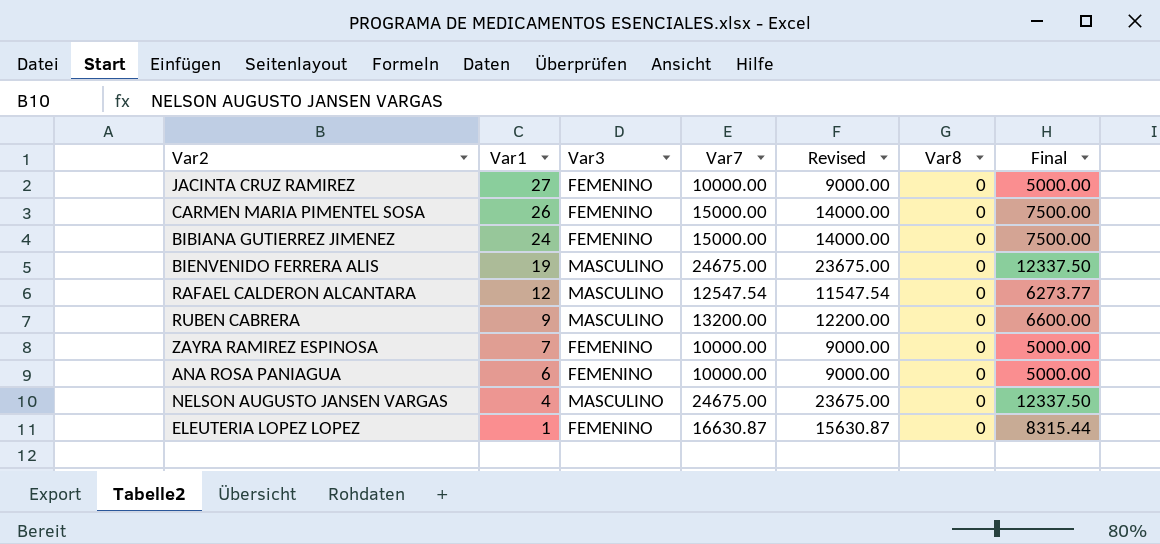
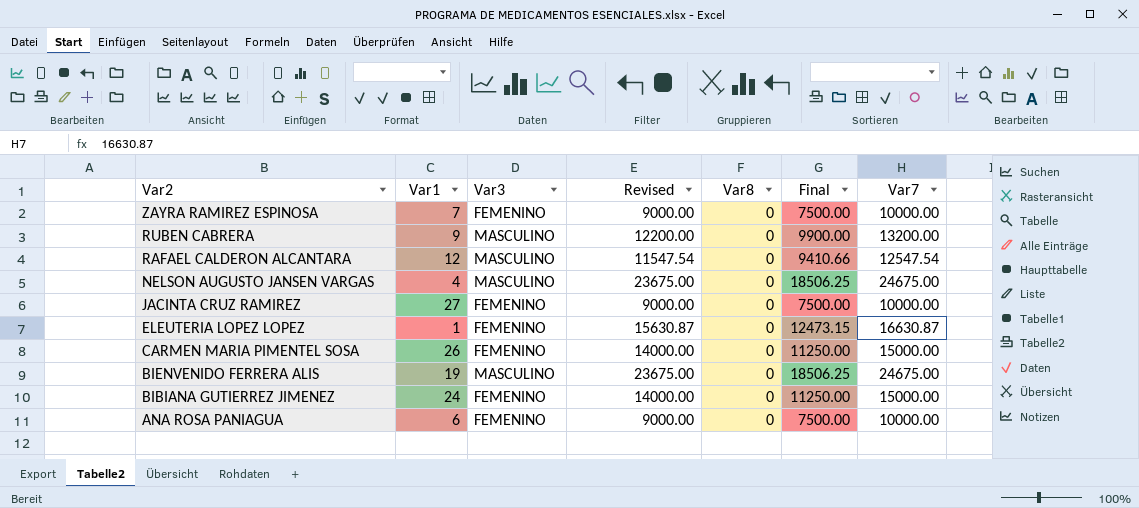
row order: Var1 descending -> Var2 descending
column Final | formula: [Var7] * 0.5 -> [Var7] * 0.75
column Var7 | position: 4 -> 7

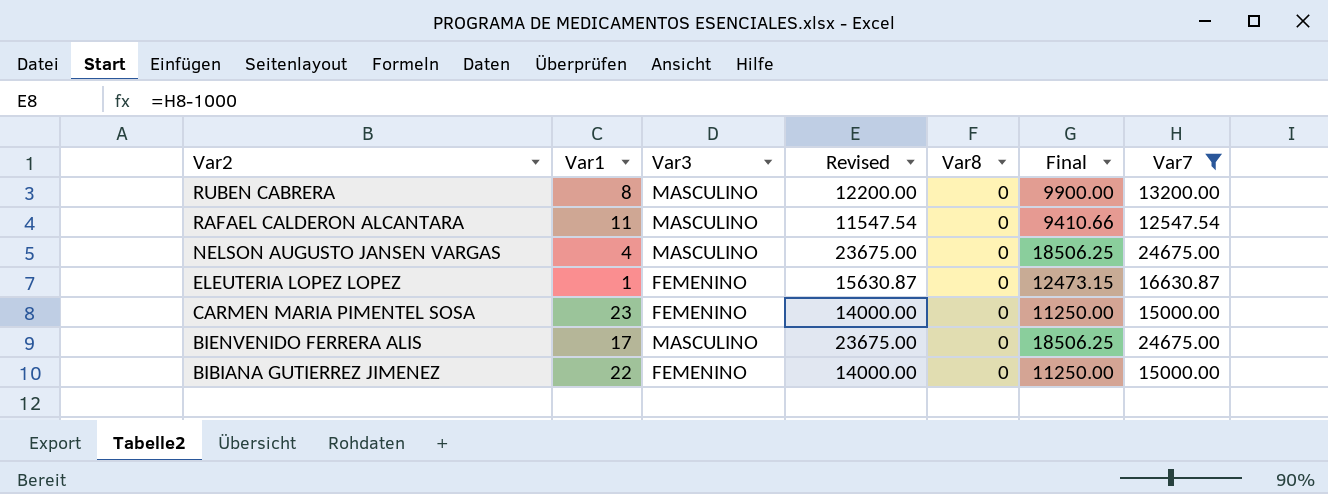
filter: none -> Var7 != 10000.00
RUBEN CABRERA | Var1: 9 -> 8
RAFAEL CALDERON ALCANTARA | Var1: 12 -> 11
CARMEN MARIA PIMENTEL SOSA | Var1: 26 -> 23
BIENVENIDO FERRERA ALIS | Var1: 19 -> 17
BIBIANA GUTIERREZ JIMENEZ | Var1: 24 -> 22

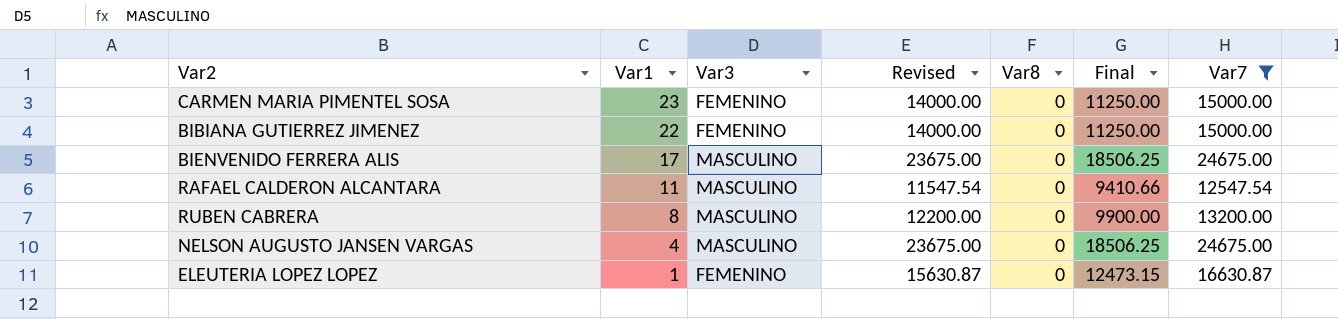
row order: Var2 descending -> Var1 descending

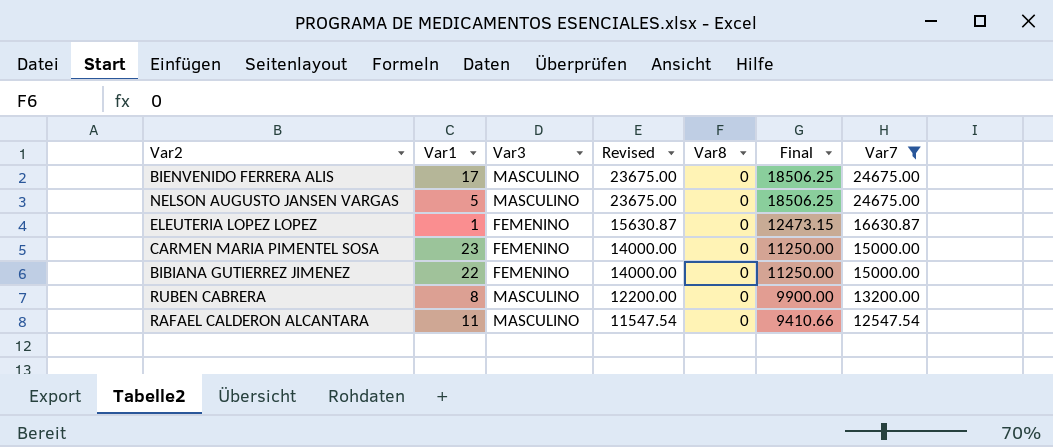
row order: Var1 descending -> Revised descending
NELSON AUGUSTO JANSEN VARGAS | Var1: 4 -> 5

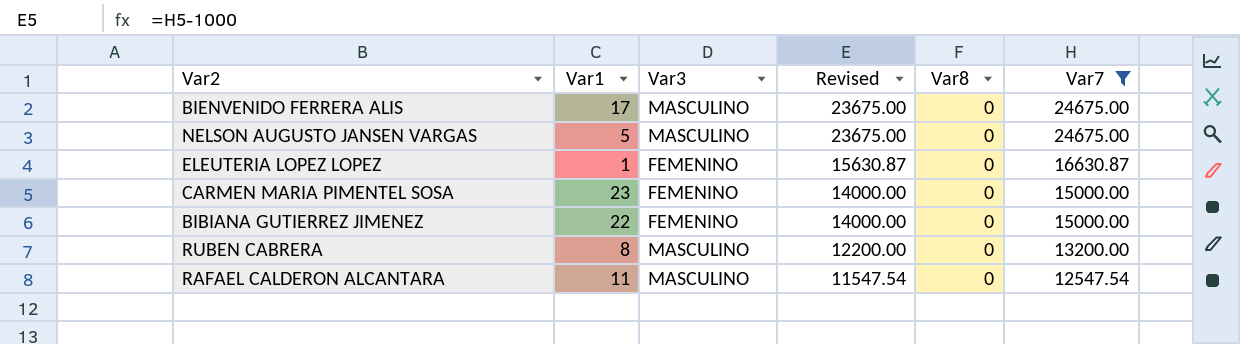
column Final | formula: [Var7] * 0.75 -> none

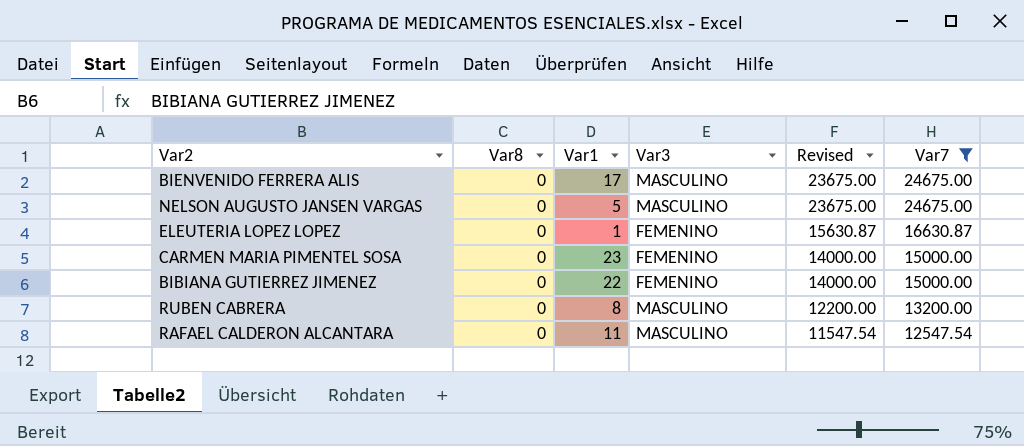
column Var8 | position: 5 -> 2

